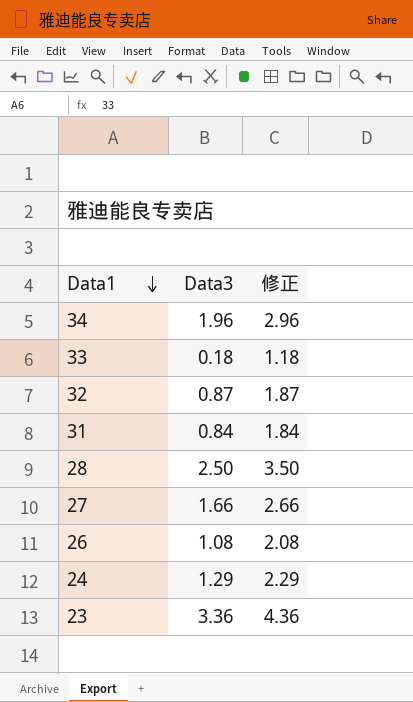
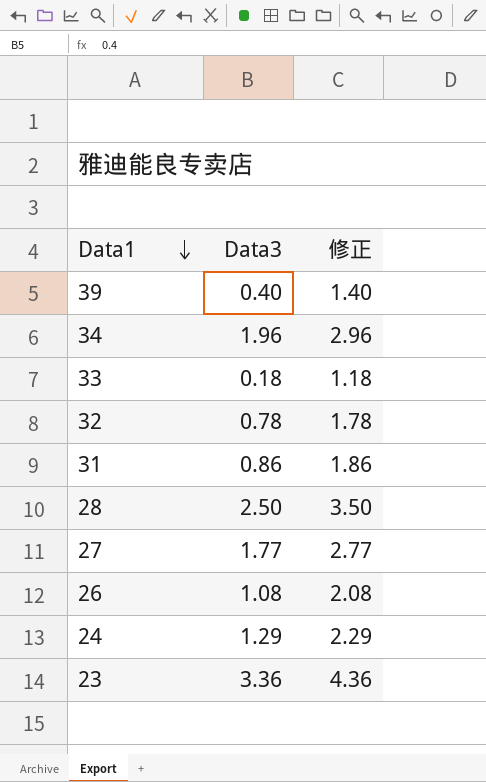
row 39: none -> 0.40 | 1.40
32 | Data3: 0.87 -> 0.78
32 | 修正: 1.87 -> 1.78
31 | Data3: 0.84 -> 0.86
31 | 修正: 1.84 -> 1.86
27 | Data3: 1.66 -> 1.77
27 | 修正: 2.66 -> 2.77

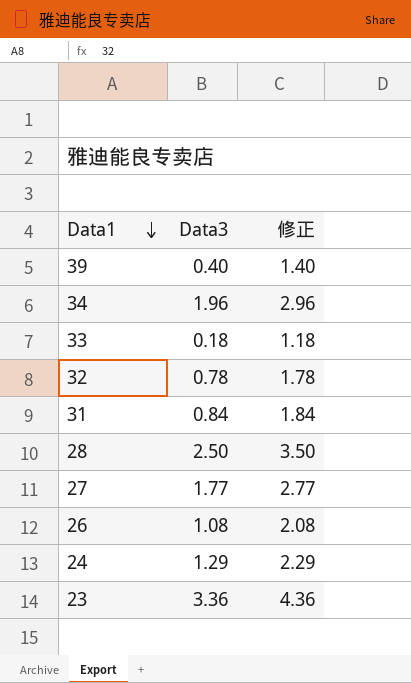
31 | Data3: 0.86 -> 0.84
31 | 修正: 1.86 -> 1.84

